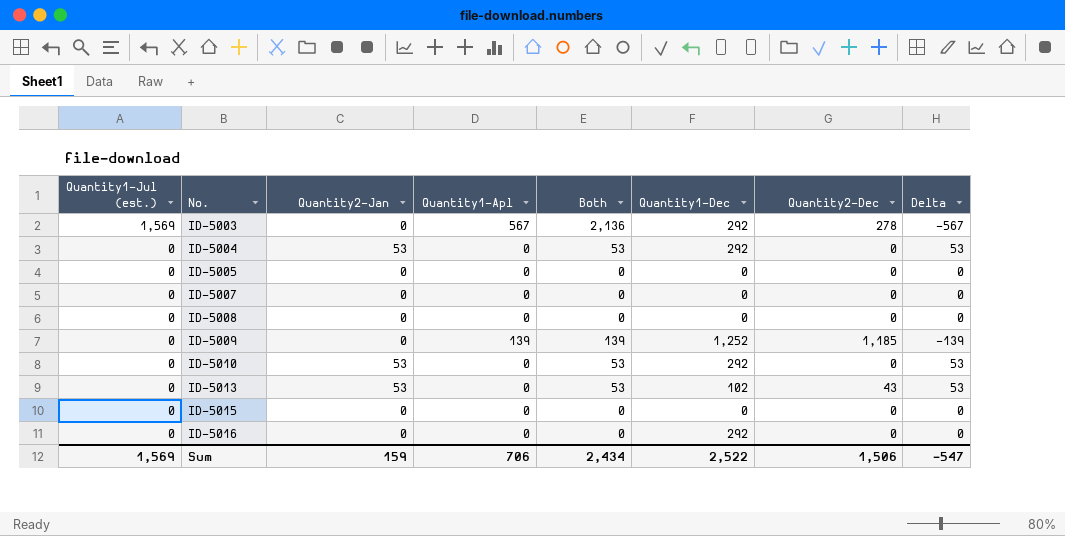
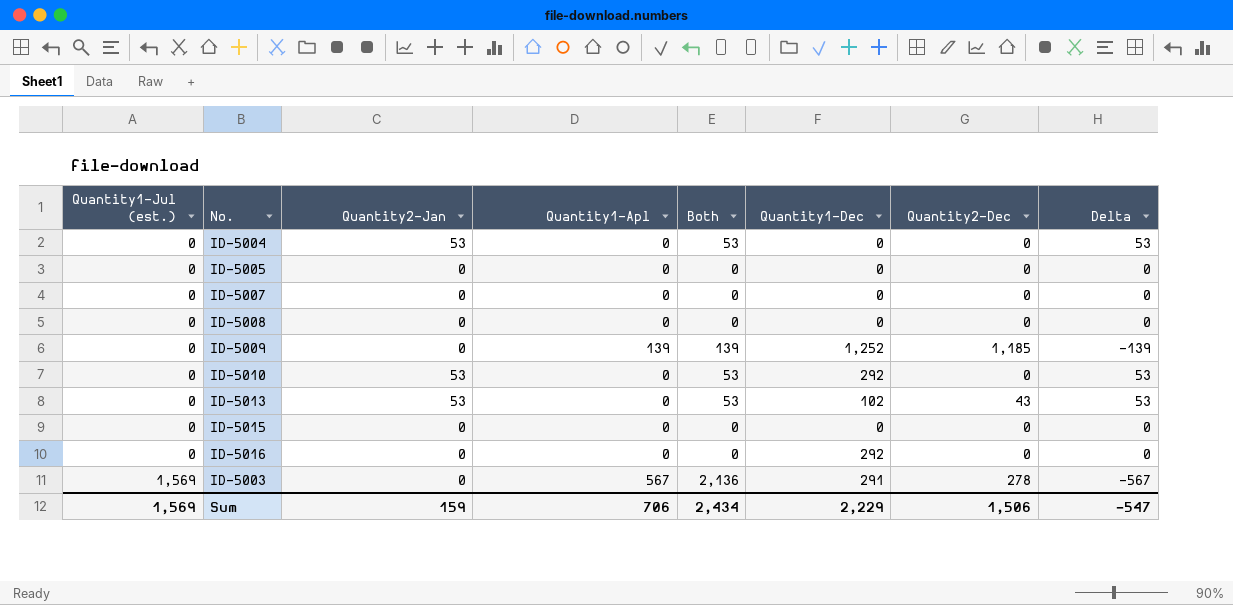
row order: Quantity1-Jul (est.) descending -> Quantity1-Jul (est.) ascending
ID-5004 | Quantity1-Dec: 292 -> 0
ID-5003 | Quantity1-Dec: 292 -> 291
Sum | Quantity1-Dec: 2,522 -> 2,229

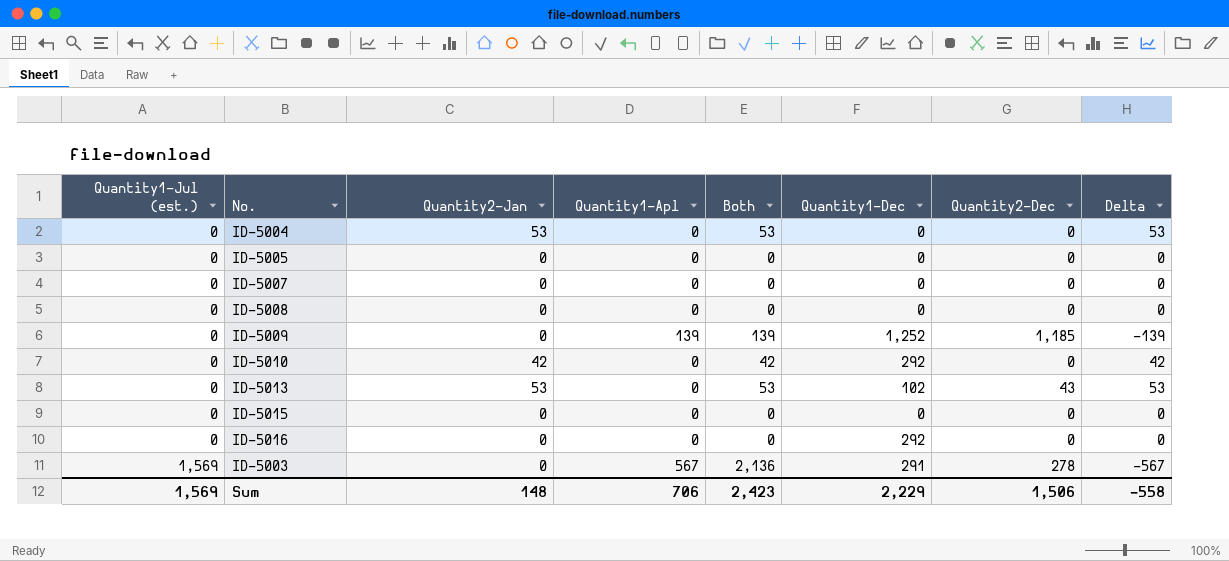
ID-5010 | Quantity2-Jan: 53 -> 42
ID-5010 | Both: 53 -> 42
ID-5010 | Delta: 53 -> 42
Sum | Quantity2-Jan: 159 -> 148
Sum | Both: 2,434 -> 2,423
Sum | Delta: -547 -> -558

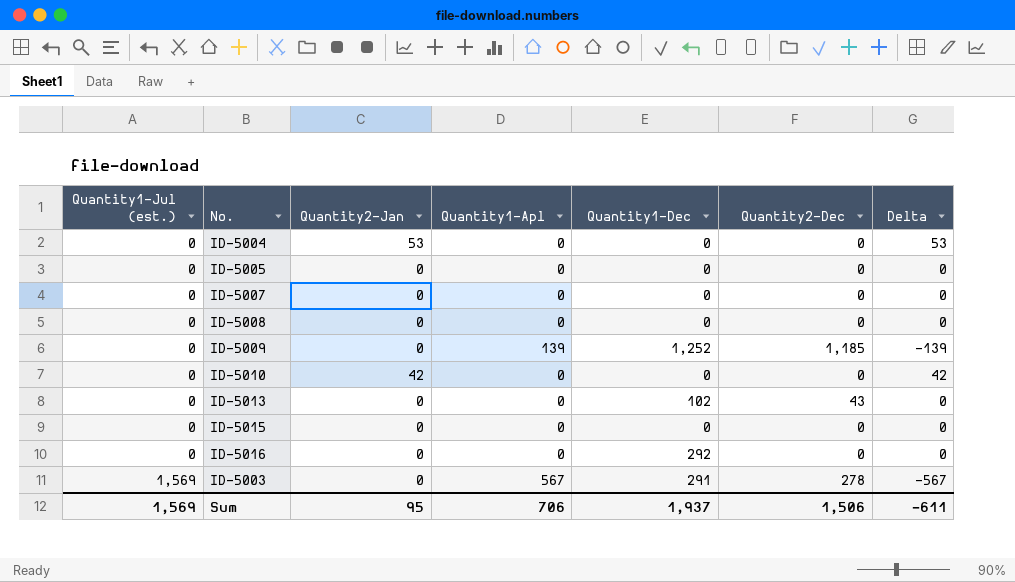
column Both | formula: [Quantity1-Jul (est.)] + [Quantity2-Jan] + [Quantity1-Apl] -> none
ID-5010 | Quantity1-Dec: 292 -> 0
ID-5013 | Quantity2-Jan: 53 -> 0
ID-5013 | Delta: 53 -> 0
Sum | Quantity2-Jan: 148 -> 95
Sum | Quantity1-Dec: 2,229 -> 1,937
Sum | Delta: -558 -> -611

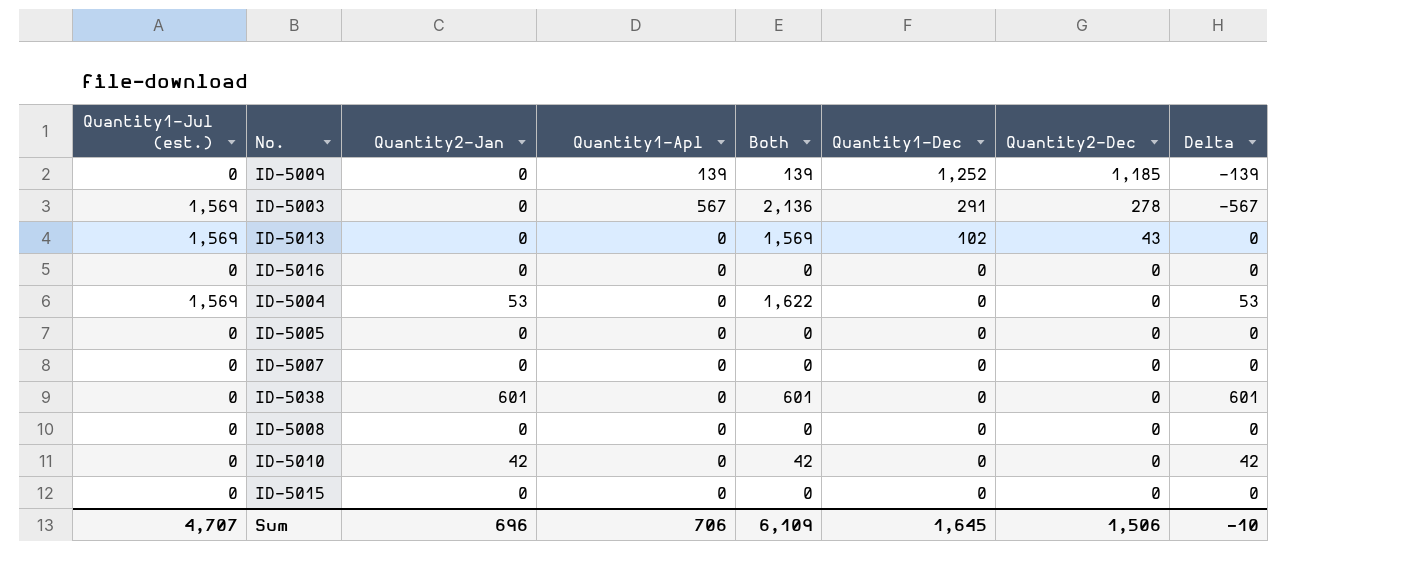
row order: Quantity1-Jul (est.) ascending -> Quantity1-Dec descending
column Both | formula: none -> [Quantity1-Jul (est.)] + [Quantity2-Jan] + [Quantity1-Apl]
ID-5013 | Quantity1-Jul (est.): 0 -> 1,569
ID-5016 | Quantity1-Dec: 292 -> 0
ID-5004 | Quantity1-Jul (est.): 0 -> 1,569
row ID-5038: none -> 0 | 601 | 0 | 601 | 0 | 0 | 601
Sum | Quantity1-Jul (est.): 1,569 -> 4,707
Sum | Quantity2-Jan: 95 -> 696
Sum | Quantity1-Dec: 1,937 -> 1,645
Sum | Delta: -611 -> -10

